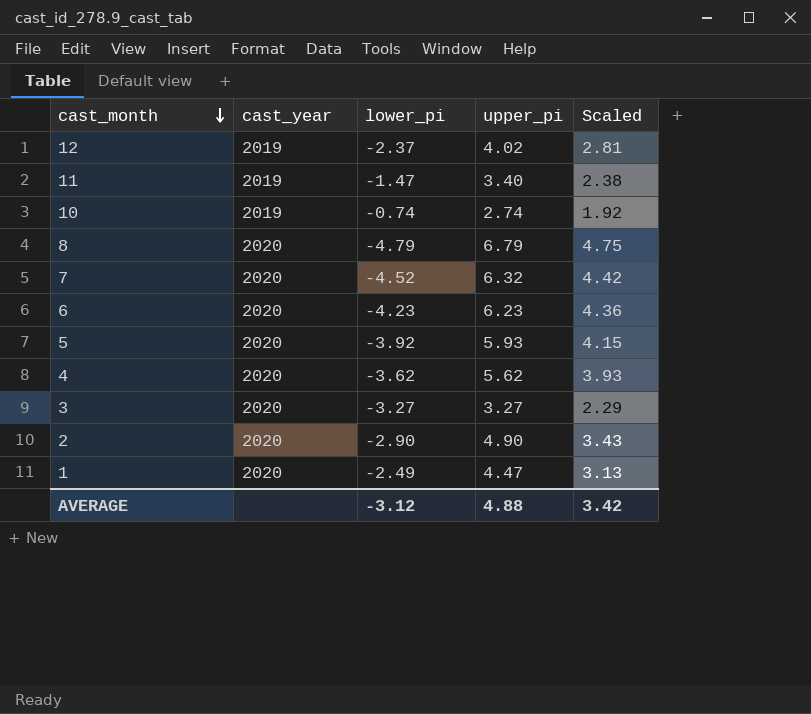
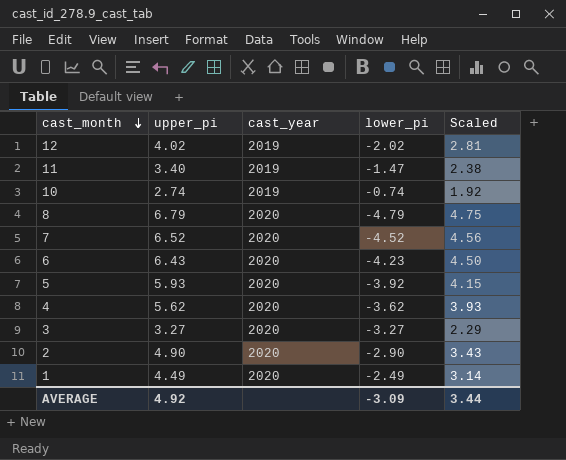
column upper_pi | position: 4 -> 2
12 | lower_pi: -2.37 -> -2.02
7 | upper_pi: 6.32 -> 6.52
7 | Scaled: 4.42 -> 4.56
6 | upper_pi: 6.23 -> 6.43
6 | Scaled: 4.36 -> 4.50
1 | upper_pi: 4.47 -> 4.49
1 | Scaled: 3.13 -> 3.14
AVERAGE | upper_pi: 4.88 -> 4.92
AVERAGE | lower_pi: -3.12 -> -3.09
AVERAGE | Scaled: 3.42 -> 3.44

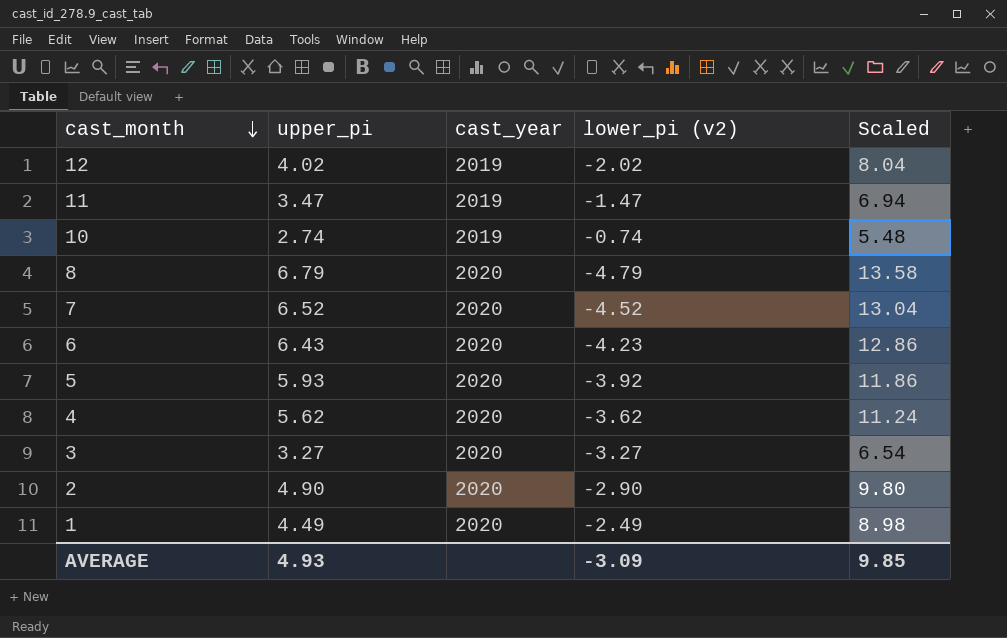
column name: lower_pi -> lower_pi (v2)
column Scaled | formula: [upper_pi] * 0.7 -> [upper_pi] * 2
11 | upper_pi: 3.40 -> 3.47
AVERAGE | upper_pi: 4.92 -> 4.93
AVERAGE | Scaled: 3.44 -> 9.85

